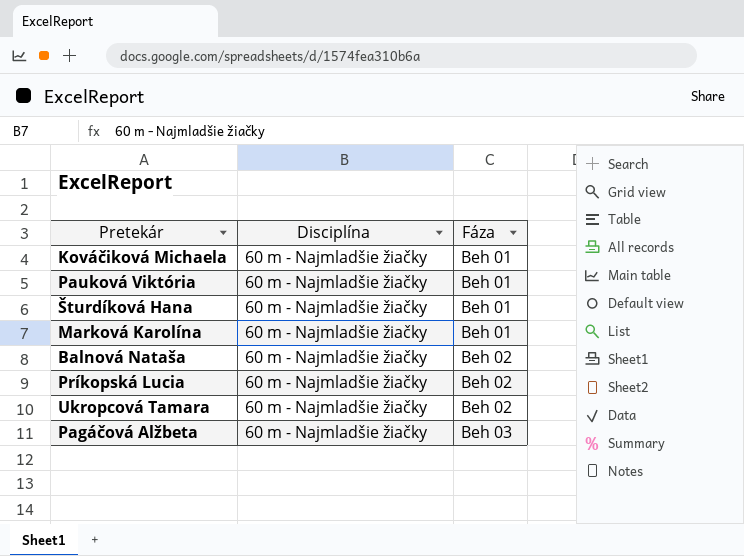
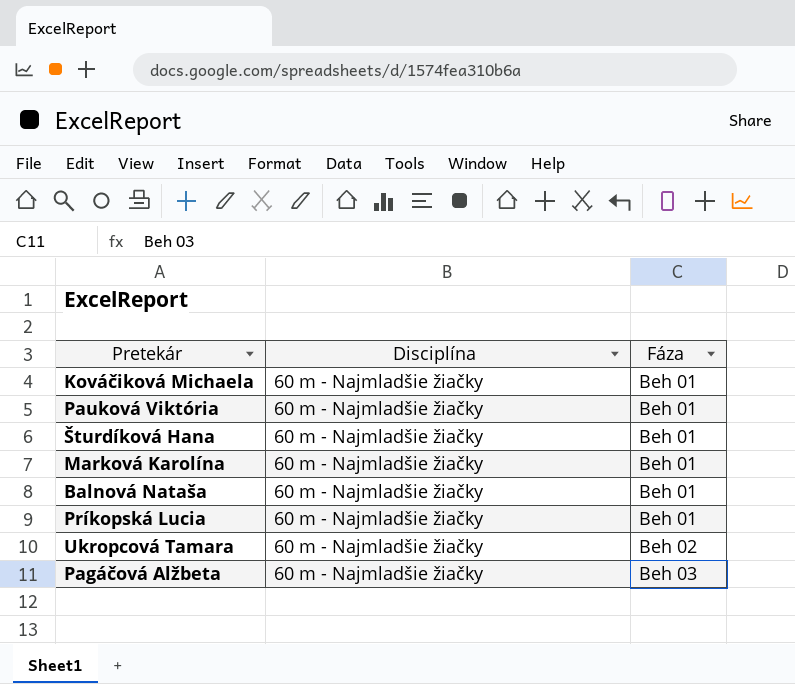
Balnová Nataša | Fáza: Beh 02 -> Beh 01
Príkopská Lucia | Fáza: Beh 02 -> Beh 01

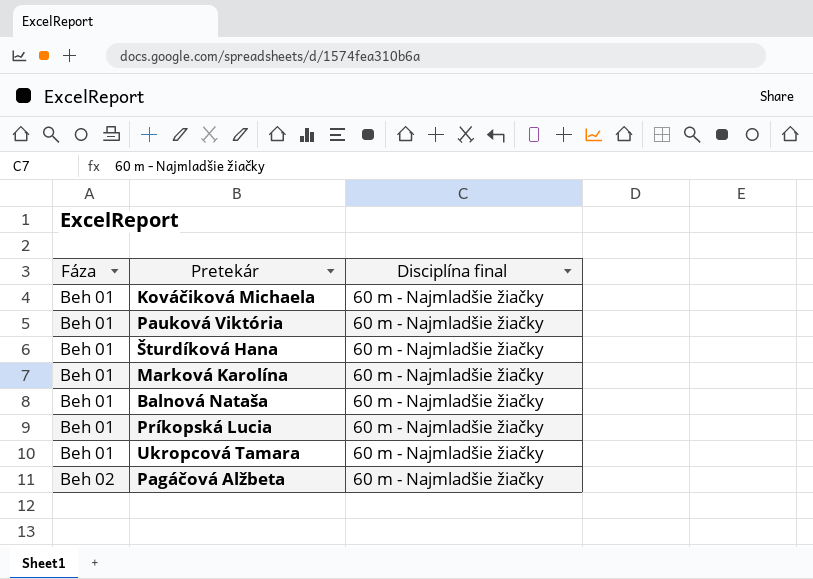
column Fáza | position: 3 -> 1
column name: Disciplína -> Disciplína final
Ukropcová Tamara | Fáza: Beh 02 -> Beh 01
Pagáčová Alžbeta | Fáza: Beh 03 -> Beh 02

